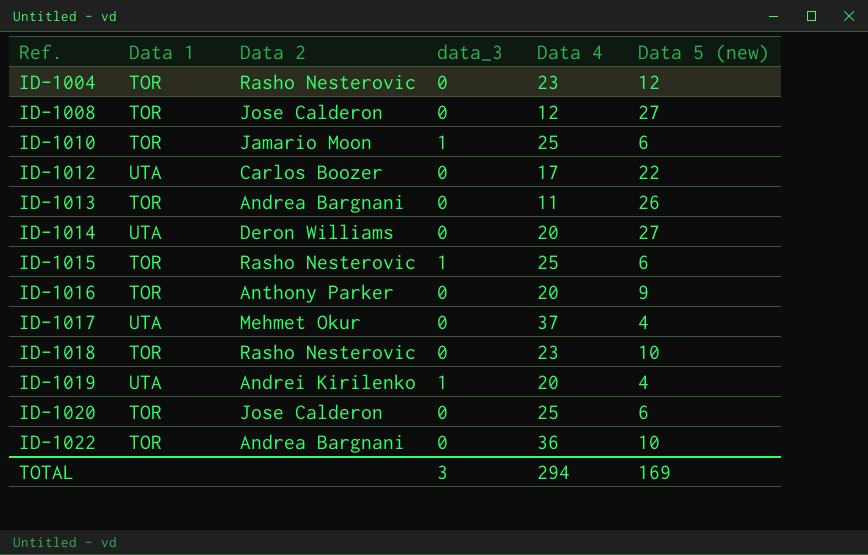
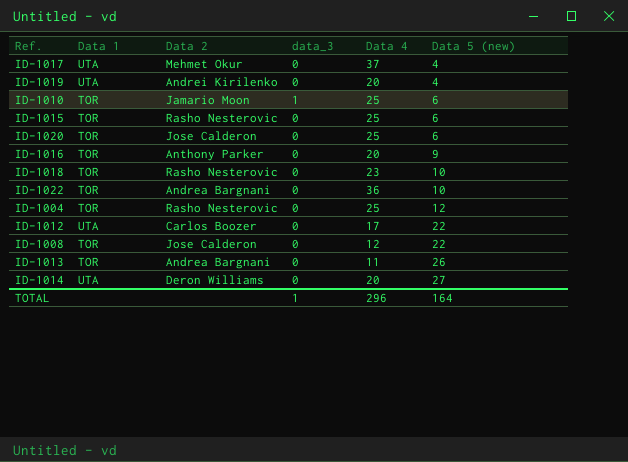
row order: Ref. ascending -> Data 5 (new) ascending
ID-1019 | data_3: 1 -> 0
ID-1015 | data_3: 1 -> 0
ID-1004 | Data 4: 23 -> 25
ID-1008 | Data 5 (new): 27 -> 22
TOTAL | data_3: 3 -> 1
TOTAL | Data 4: 294 -> 296
TOTAL | Data 5 (new): 169 -> 164

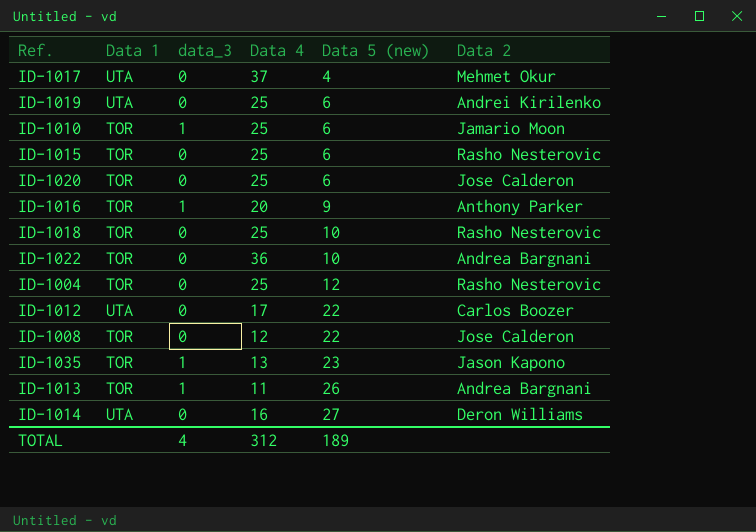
column Data 2 | position: 3 -> 6
ID-1019 | Data 4: 20 -> 25
ID-1019 | Data 5 (new): 4 -> 6
ID-1016 | data_3: 0 -> 1
ID-1018 | Data 4: 23 -> 25
row ID-1035: none -> TOR | 1 | 13 | 23 | Jason Kapono
ID-1013 | data_3: 0 -> 1
ID-1014 | Data 4: 20 -> 16
TOTAL | data_3: 1 -> 4
TOTAL | Data 4: 296 -> 312
TOTAL | Data 5 (new): 164 -> 189

